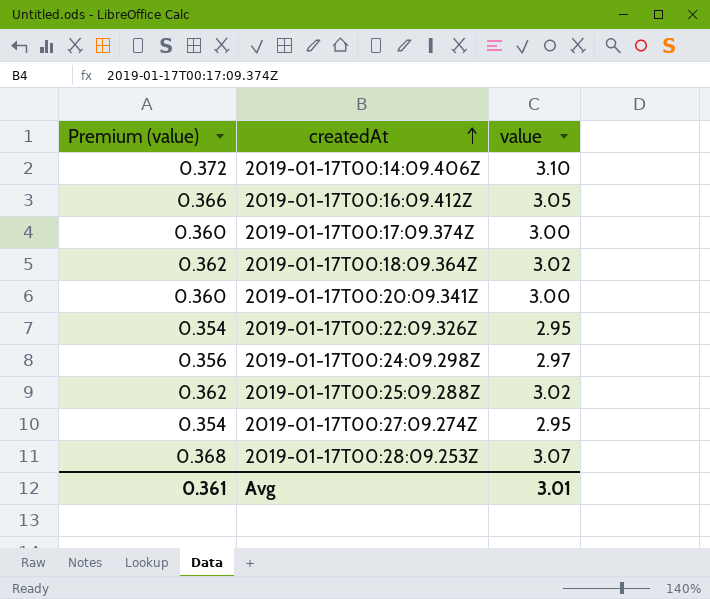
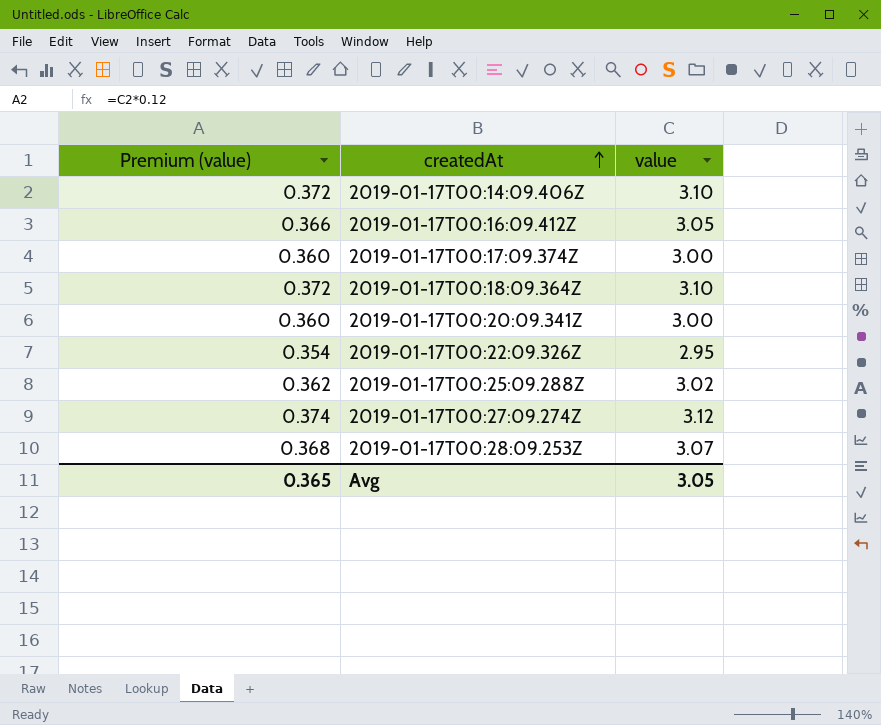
row 2019-01-17T00:24:09.298Z: 0.356 | 2.97 -> none
2019-01-17T00:18:09.364Z | Premium (value): 0.362 -> 0.372
2019-01-17T00:18:09.364Z | value: 3.02 -> 3.10
2019-01-17T00:27:09.274Z | Premium (value): 0.354 -> 0.374
2019-01-17T00:27:09.274Z | value: 2.95 -> 3.12
Avg | Premium (value): 0.361 -> 0.365
Avg | value: 3.01 -> 3.05

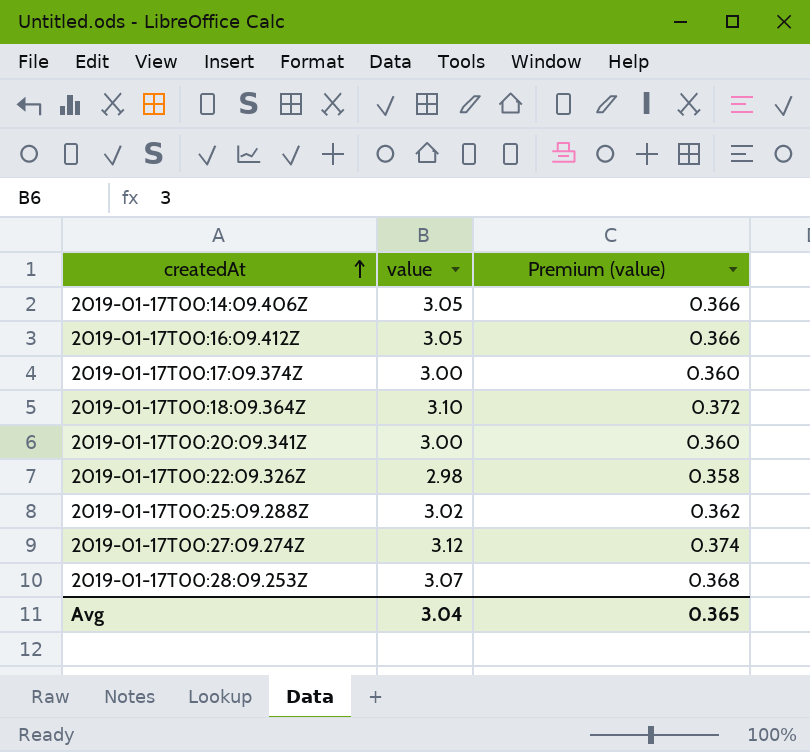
column Premium (value) | position: 1 -> 3
2019-01-17T00:14:09.406Z | value: 3.10 -> 3.05
2019-01-17T00:14:09.406Z | Premium (value): 0.372 -> 0.366
2019-01-17T00:22:09.326Z | value: 2.95 -> 2.98
2019-01-17T00:22:09.326Z | Premium (value): 0.354 -> 0.358
Avg | value: 3.05 -> 3.04

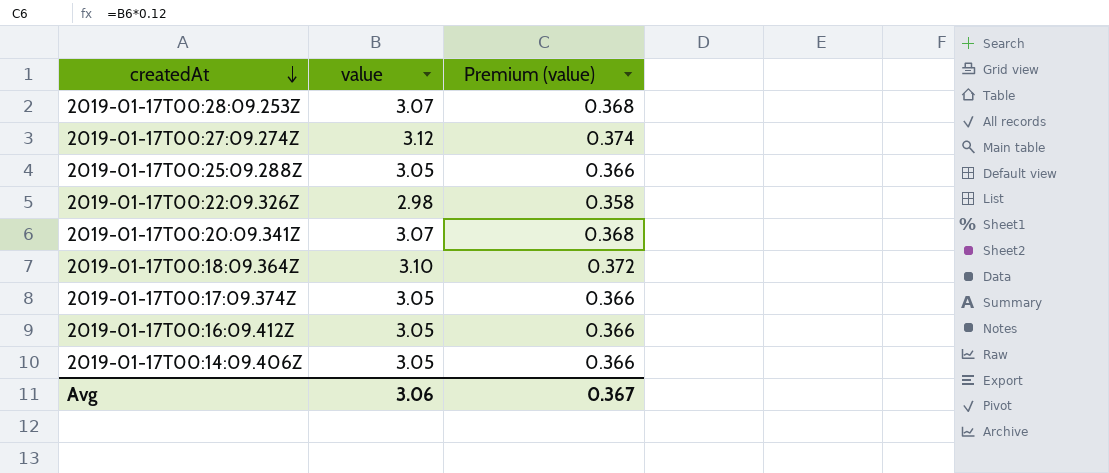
row order: createdAt ascending -> createdAt descending
2019-01-17T00:25:09.288Z | value: 3.02 -> 3.05
2019-01-17T00:25:09.288Z | Premium (value): 0.362 -> 0.366
2019-01-17T00:20:09.341Z | value: 3.00 -> 3.07
2019-01-17T00:20:09.341Z | Premium (value): 0.360 -> 0.368
2019-01-17T00:17:09.374Z | value: 3.00 -> 3.05
2019-01-17T00:17:09.374Z | Premium (value): 0.360 -> 0.366
Avg | value: 3.04 -> 3.06
Avg | Premium (value): 0.365 -> 0.367

